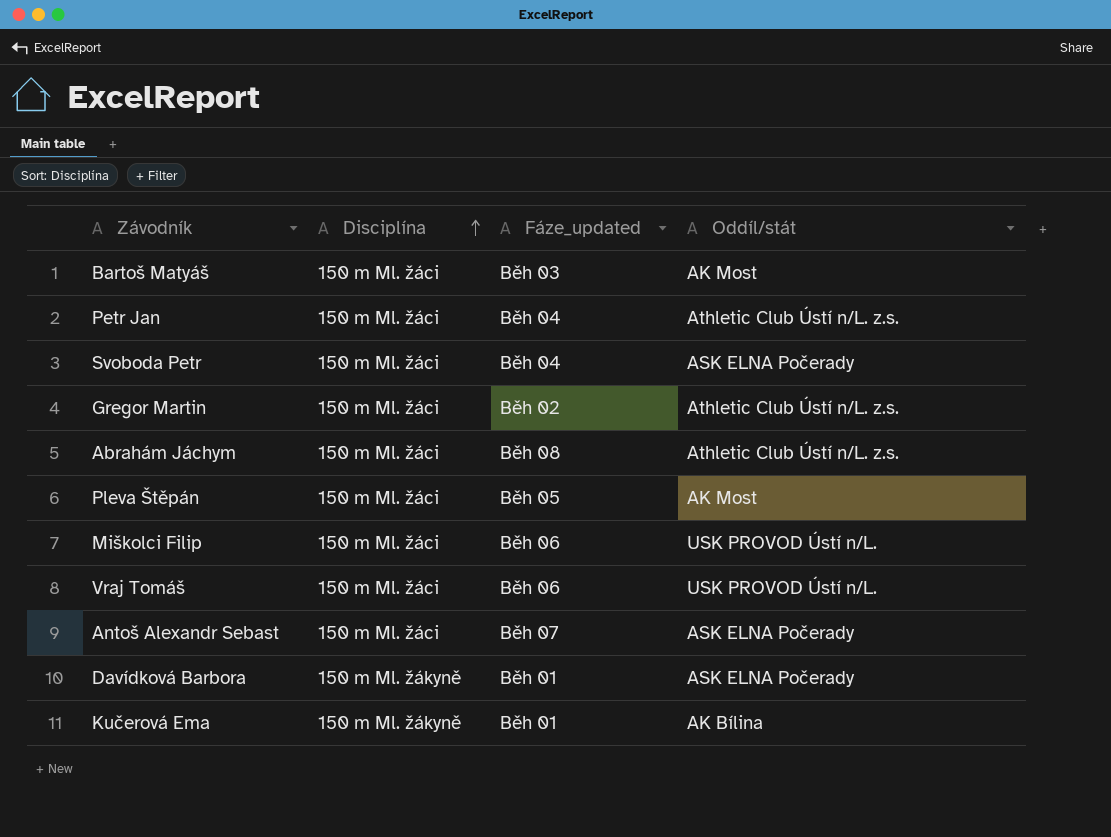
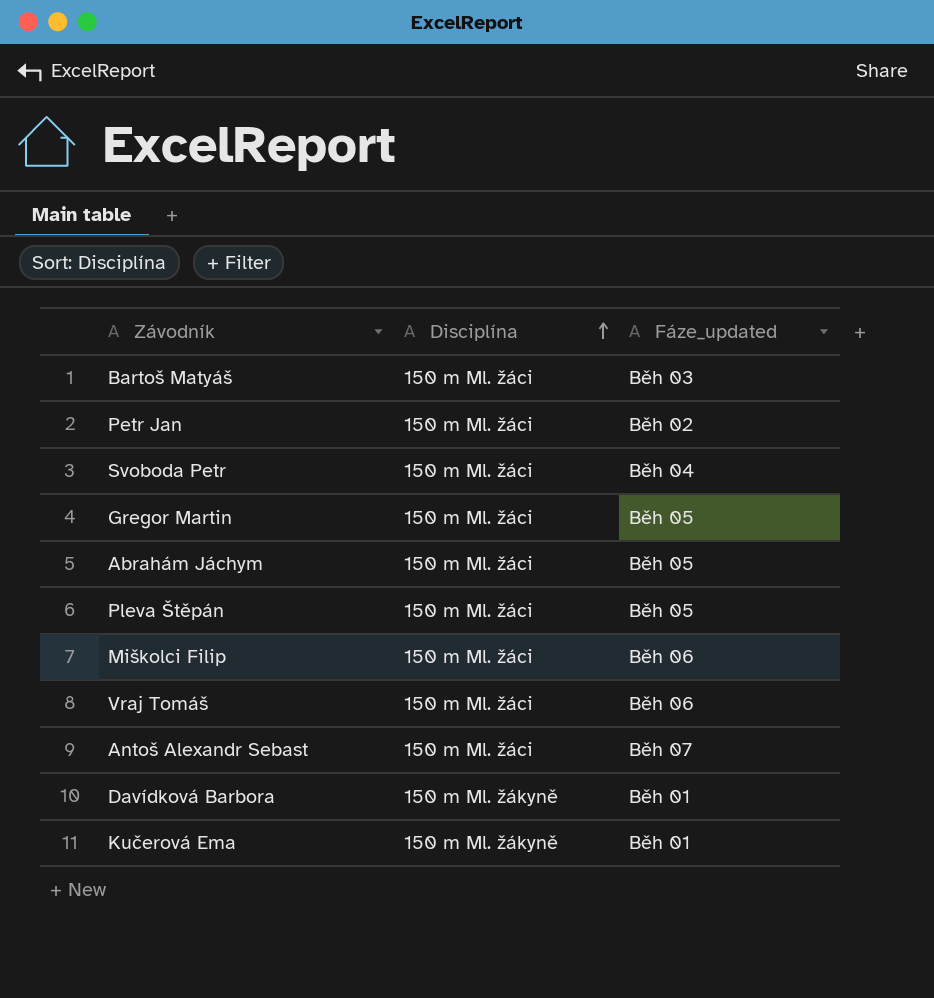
column Oddíl/stát | position: 4 -> none
Petr Jan | Fáze_updated: Běh 04 -> Běh 02
Gregor Martin | Fáze_updated: Běh 02 -> Běh 05
Abrahám Jáchym | Fáze_updated: Běh 08 -> Běh 05

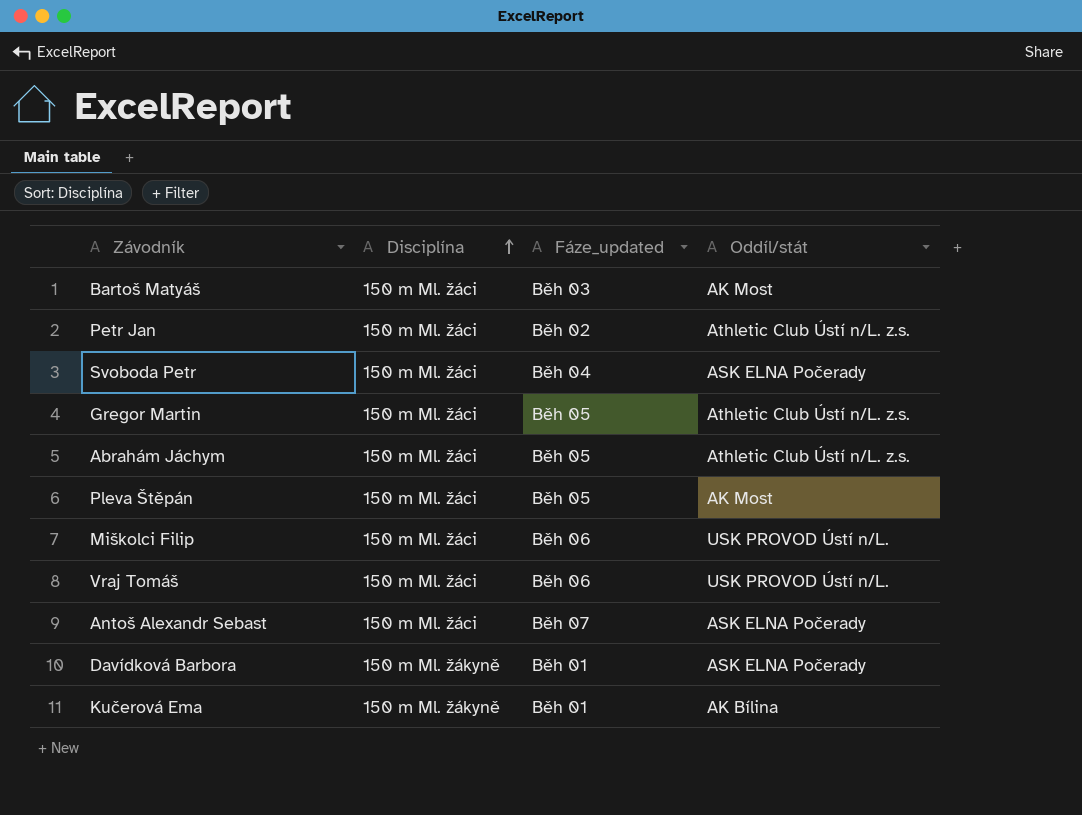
column Oddíl/stát | position: none -> 4

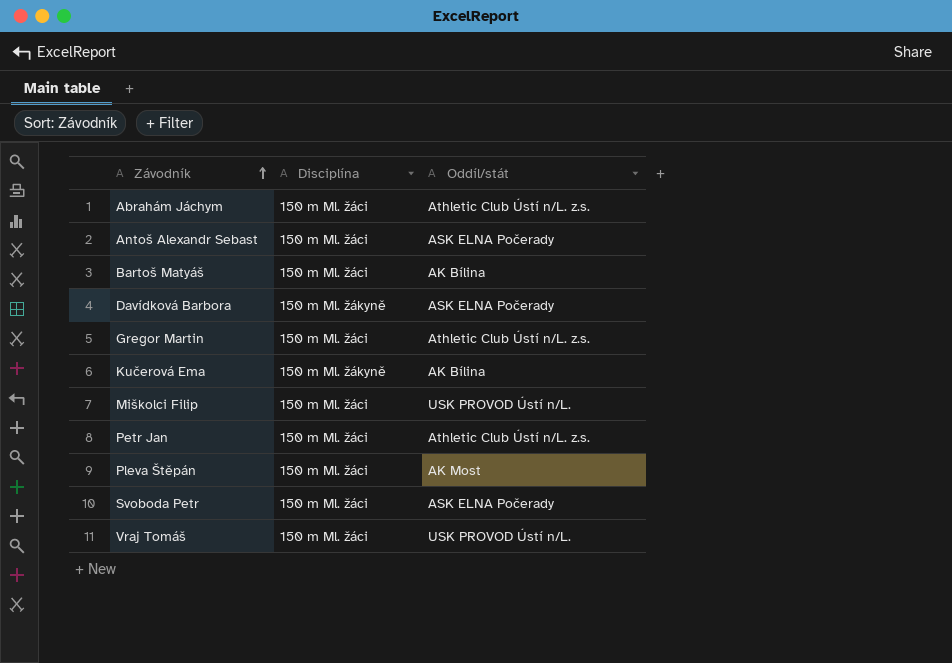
row order: Disciplína ascending -> Závodník ascending
column Fáze_updated | position: 3 -> none
Bartoš Matyáš | Oddíl/stát: AK Most -> AK Bílina

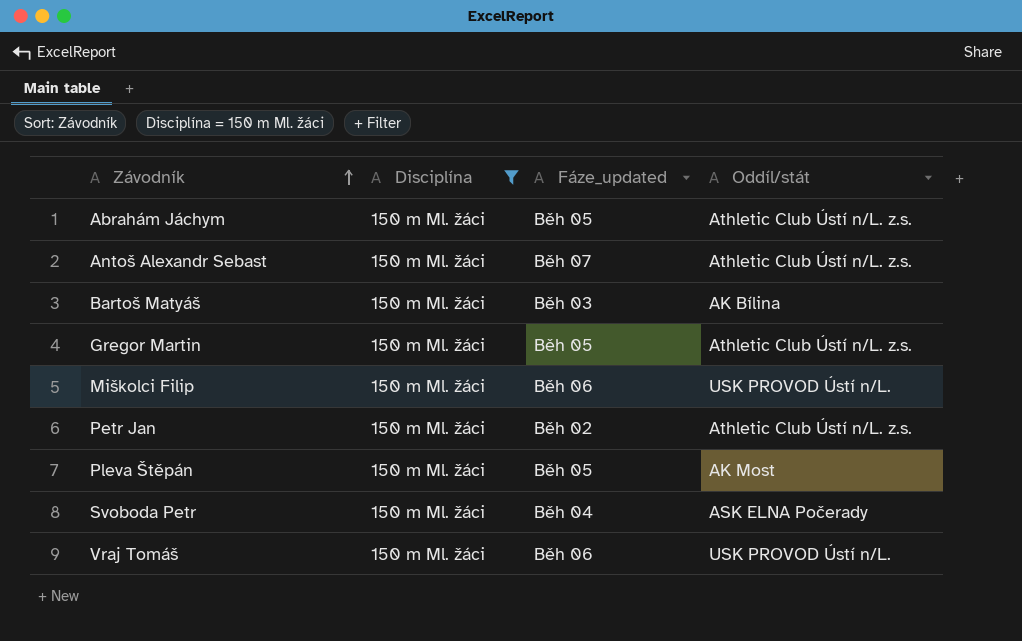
filter: none -> Disciplína = 150 m Ml. žáci
column Fáze_updated | position: none -> 3
Antoš Alexandr Sebast | Oddíl/stát: ASK ELNA Počerady -> Athletic Club Ústí n/L. z.s.

